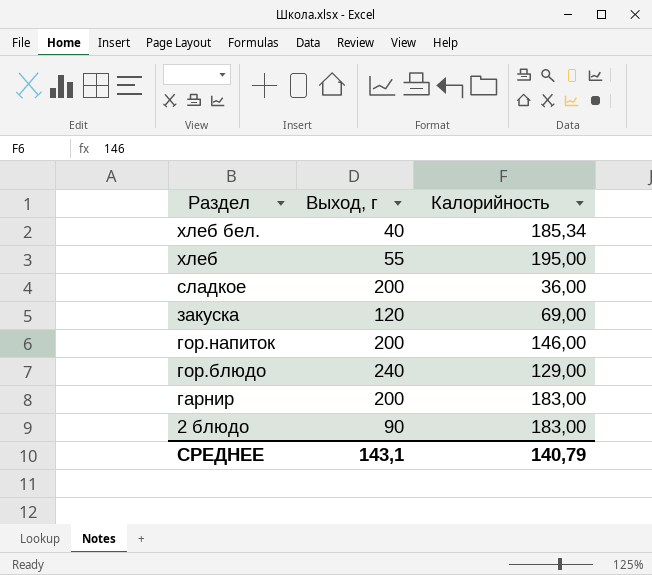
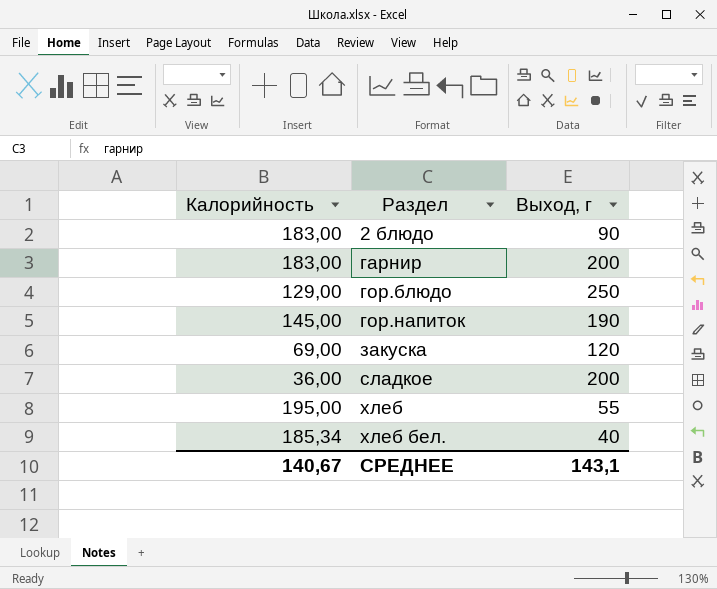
row order: Раздел descending -> Раздел ascending
column Калорийность | position: 3 -> 1
гор.блюдо | Выход, г: 240 -> 250
гор.напиток | Калорийность: 146,00 -> 145,00
гор.напиток | Выход, г: 200 -> 190
СРЕДНЕЕ | Калорийность: 140,79 -> 140,67

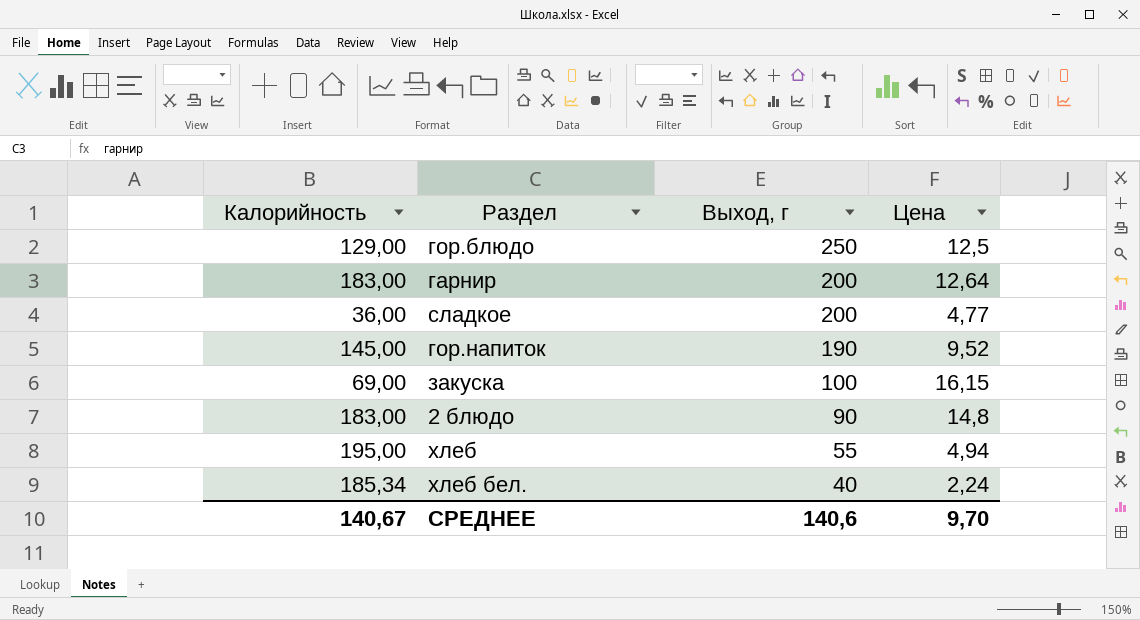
row order: Раздел ascending -> Выход, г descending
column Цена | position: none -> 4
закуска | Выход, г: 120 -> 100
СРЕДНЕЕ | Выход, г: 143,1 -> 140,6

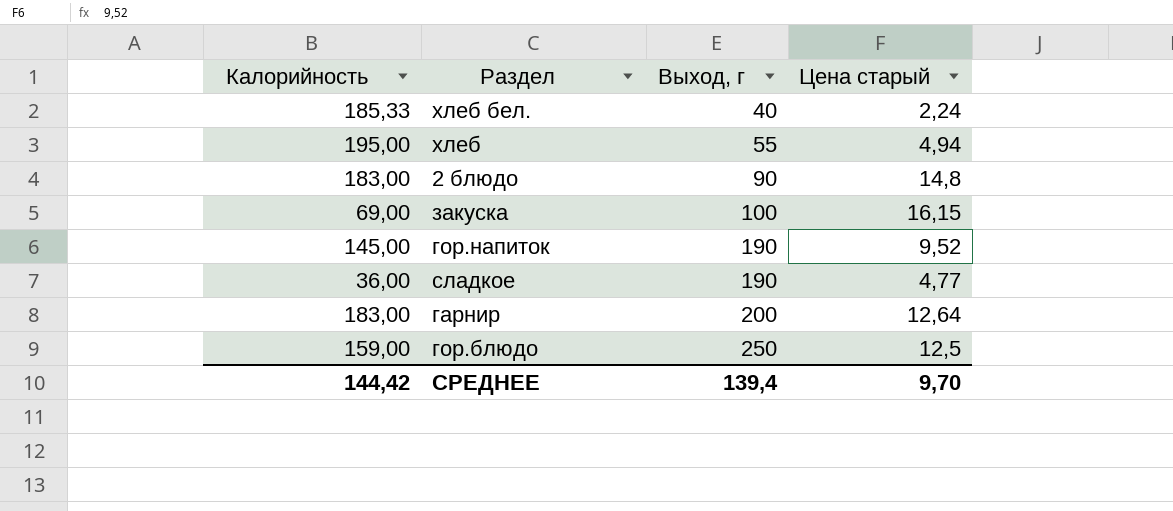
row order: Выход, г descending -> Выход, г ascending
column name: Цена -> Цена старый
хлеб бел. | Калорийность: 185,34 -> 185,33
сладкое | Выход, г: 200 -> 190
гор.блюдо | Калорийность: 129,00 -> 159,00
СРЕДНЕЕ | Калорийность: 140,67 -> 144,42
СРЕДНЕЕ | Выход, г: 140,6 -> 139,4

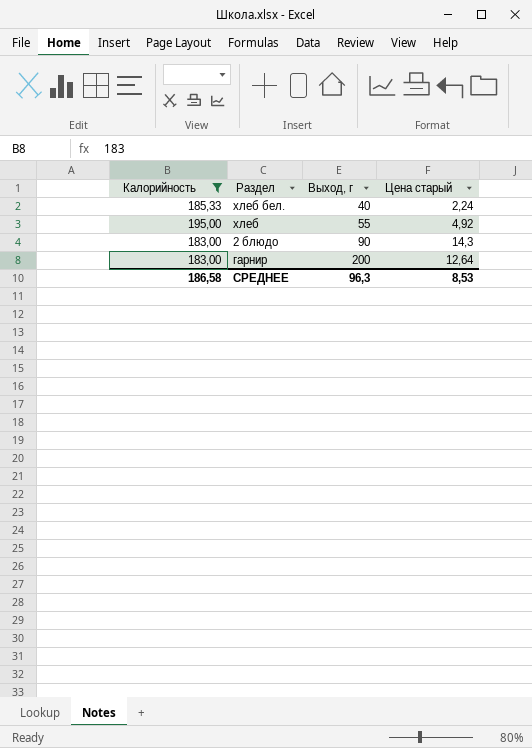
filter: none -> Калорийность >= 183,00
хлеб | Цена старый: 4,94 -> 4,92
2 блюдо | Цена старый: 14,8 -> 14,3
СРЕДНЕЕ | Калорийность: 144,42 -> 186,58
СРЕДНЕЕ | Выход, г: 139,4 -> 96,3
СРЕДНЕЕ | Цена старый: 9,70 -> 8,53

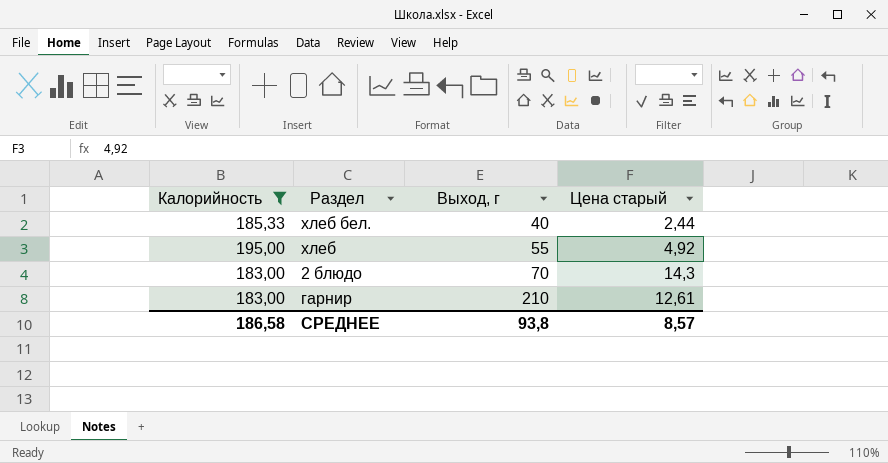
хлеб бел. | Цена старый: 2,24 -> 2,44
2 блюдо | Выход, г: 90 -> 70
гарнир | Выход, г: 200 -> 210
гарнир | Цена старый: 12,64 -> 12,61
СРЕДНЕЕ | Выход, г: 96,3 -> 93,8
СРЕДНЕЕ | Цена старый: 8,53 -> 8,57

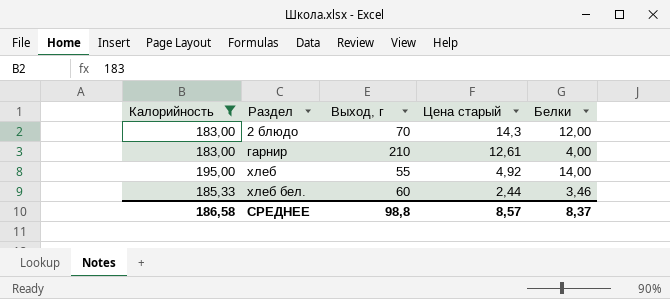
row order: Выход, г ascending -> Раздел ascending
column Белки | position: none -> 5
хлеб бел. | Выход, г: 40 -> 60
СРЕДНЕЕ | Выход, г: 93,8 -> 98,8

